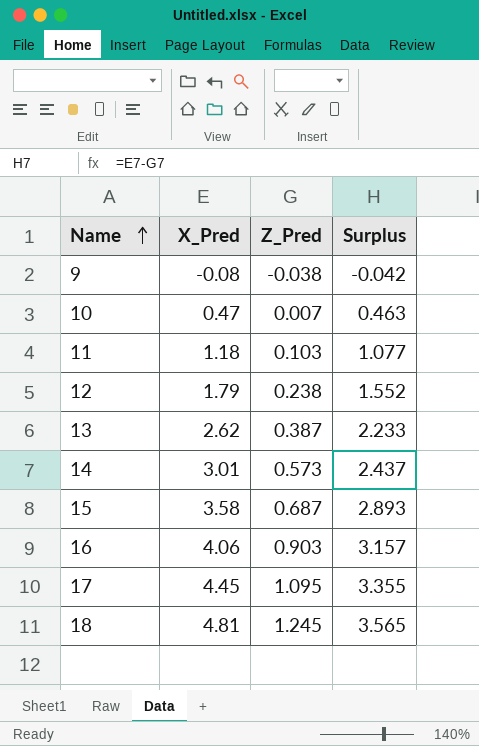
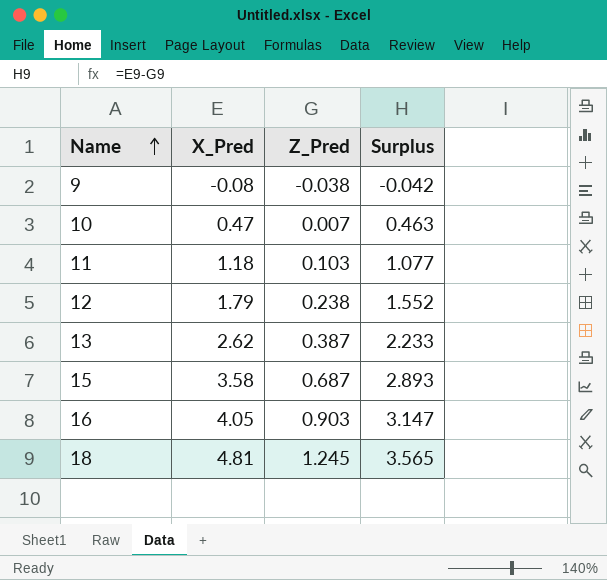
row 14: 3.01 | 0.573 | 2.437 -> none
row 17: 4.45 | 1.095 | 3.355 -> none
16 | X_Pred: 4.06 -> 4.05
16 | Surplus: 3.157 -> 3.147

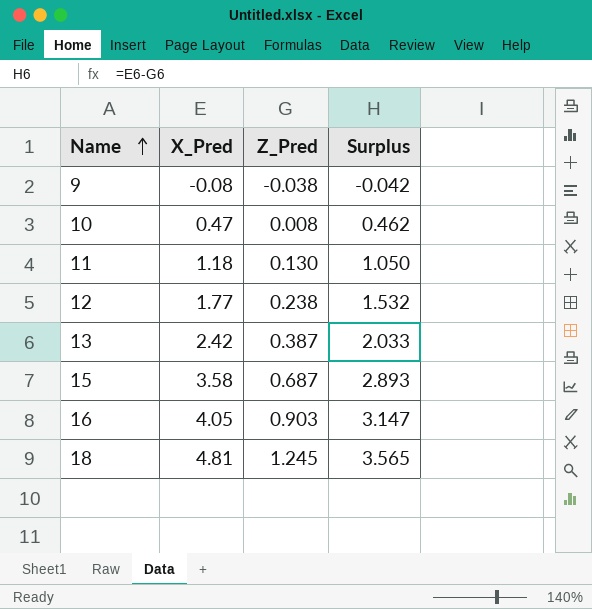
10 | Z_Pred: 0.007 -> 0.008
10 | Surplus: 0.463 -> 0.462
11 | Z_Pred: 0.103 -> 0.130
11 | Surplus: 1.077 -> 1.050
12 | X_Pred: 1.79 -> 1.77
12 | Surplus: 1.552 -> 1.532
13 | X_Pred: 2.62 -> 2.42
13 | Surplus: 2.233 -> 2.033

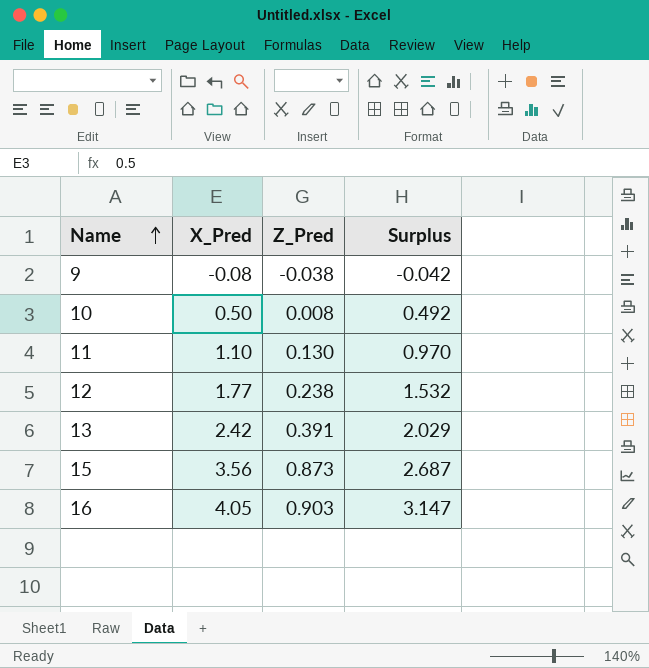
row 18: 4.81 | 1.245 | 3.565 -> none
10 | X_Pred: 0.47 -> 0.50
10 | Surplus: 0.462 -> 0.492
11 | X_Pred: 1.18 -> 1.10
11 | Surplus: 1.050 -> 0.970
13 | Z_Pred: 0.387 -> 0.391
13 | Surplus: 2.033 -> 2.029
15 | X_Pred: 3.58 -> 3.56
15 | Z_Pred: 0.687 -> 0.873
15 | Surplus: 2.893 -> 2.687

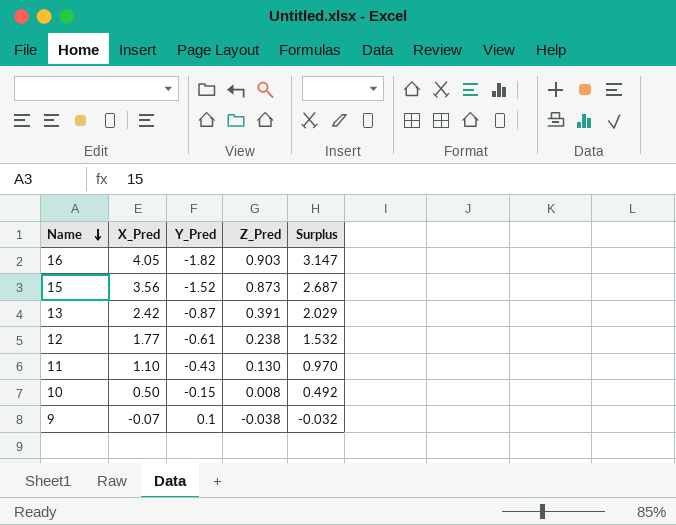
row order: Name ascending -> Name descending
column Y_Pred | position: none -> 3
9 | X_Pred: -0.08 -> -0.07
9 | Surplus: -0.042 -> -0.032

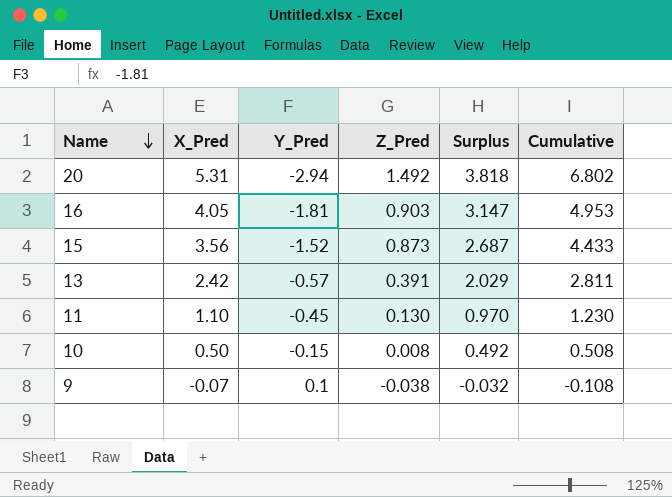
column Cumulative | formula: none -> [X_Pred] + [Z_Pred]
row 12: 1.77 | -0.61 | 0.238 | 1.532 -> none
row 20: none -> 5.31 | -2.94 | 1.492 | 3.818 | 6.802
16 | Y_Pred: -1.82 -> -1.81
13 | Y_Pred: -0.87 -> -0.57
11 | Y_Pred: -0.43 -> -0.45

